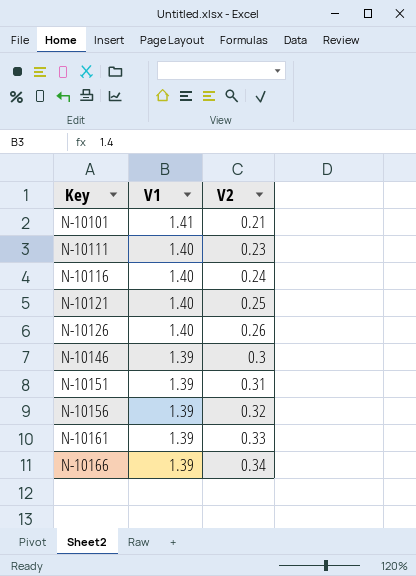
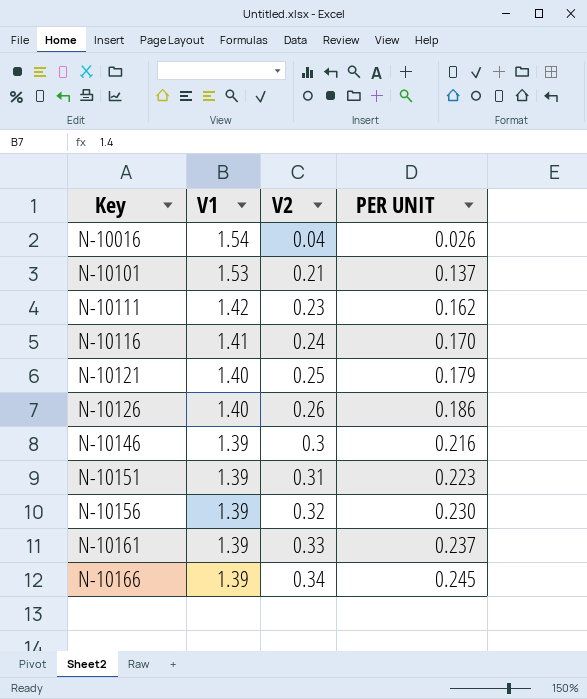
column PER UNIT | formula: none -> [V2] / [V1]
row N-10016: none -> 1.54 | 0.04 | 0.026
N-10101 | V1: 1.41 -> 1.53
N-10111 | V1: 1.40 -> 1.42
N-10116 | V1: 1.40 -> 1.41

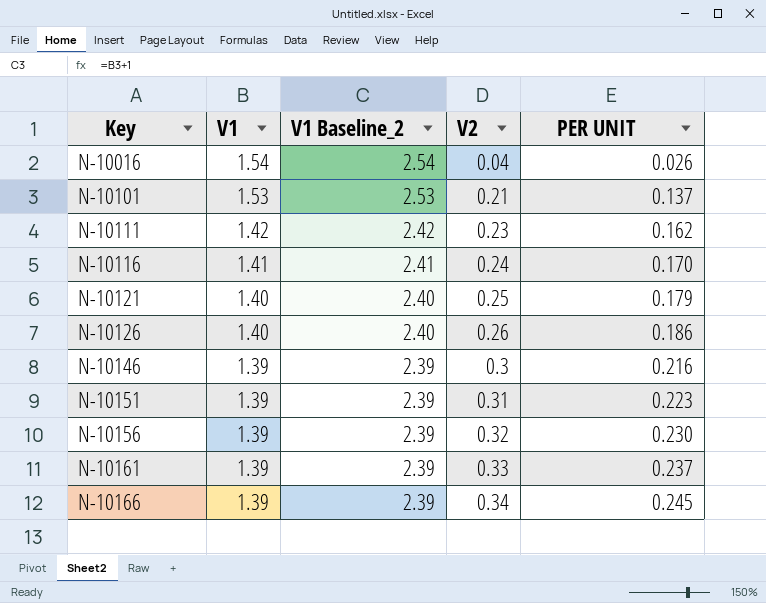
column V1 Baseline_2 | formula: none -> [V1] + 1

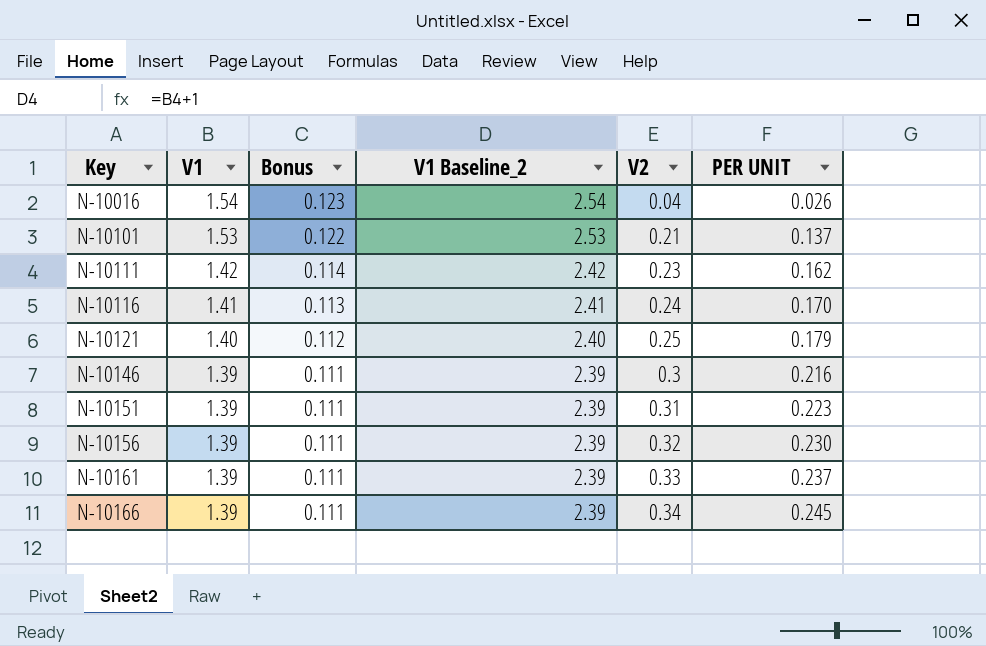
column Bonus | formula: none -> [V1] * 0.08
row N-10126: 1.40 | 2.40 | 0.26 | 0.186 -> none

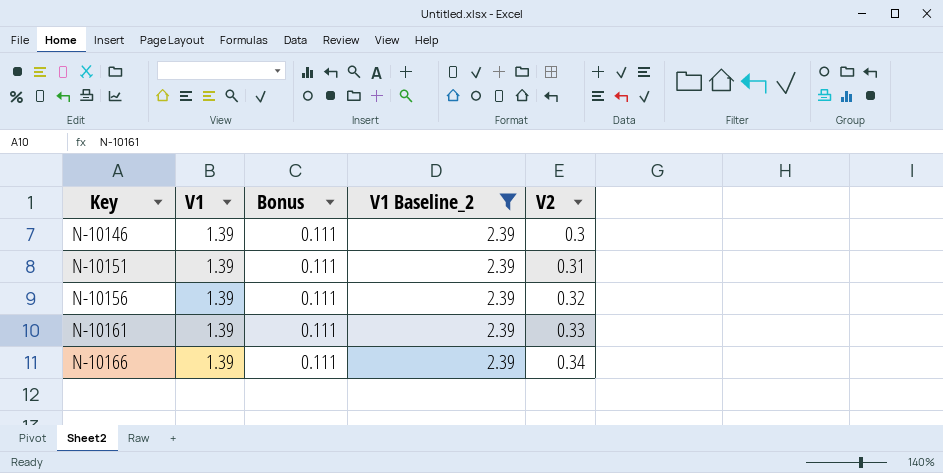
filter: none -> V1 Baseline_2 = 2.39
column PER UNIT | formula: [V2] / [V1] -> none

